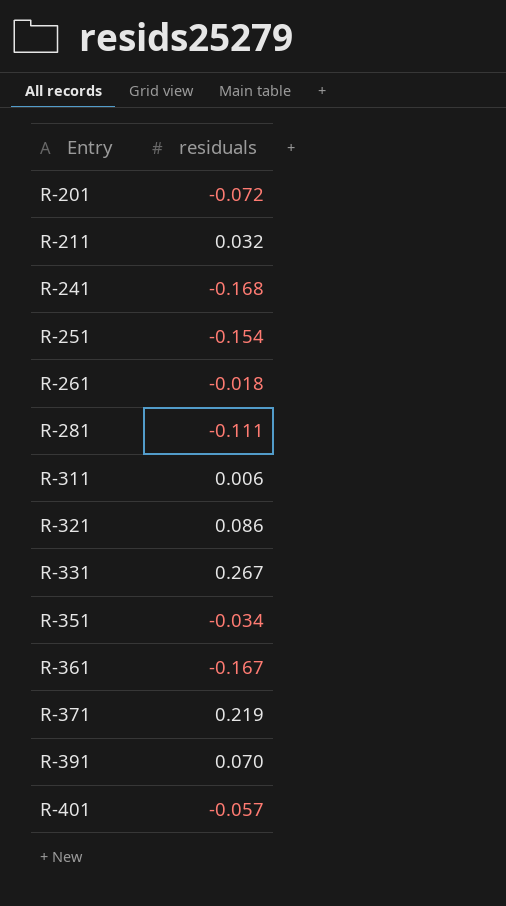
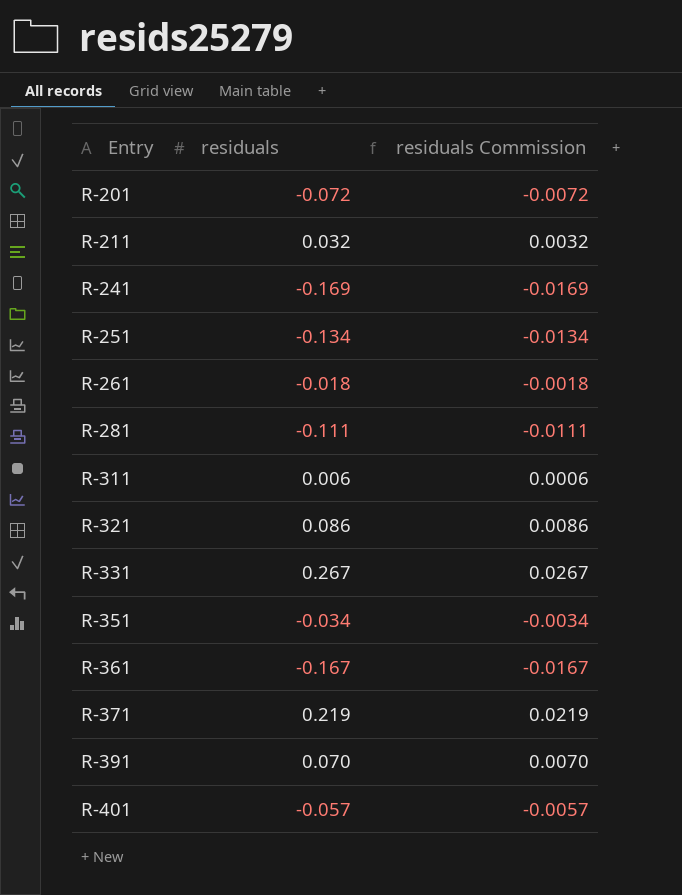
column residuals Commission | formula: none -> [residuals] * 0.1
R-241 | residuals: -0.168 -> -0.169
R-251 | residuals: -0.154 -> -0.134

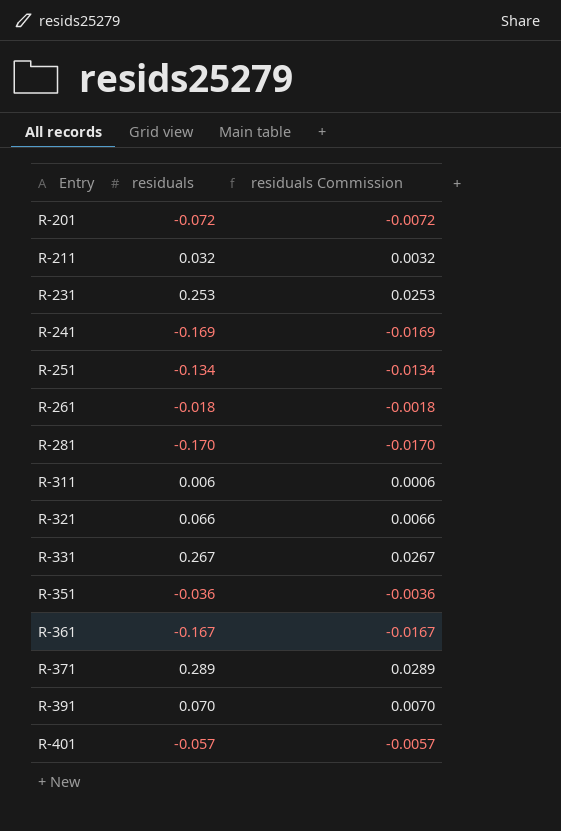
row R-231: none -> 0.253 | 0.0253
R-281 | residuals: -0.111 -> -0.170
R-281 | residuals Commission: -0.0111 -> -0.0170
R-321 | residuals: 0.086 -> 0.066
R-321 | residuals Commission: 0.0086 -> 0.0066
R-351 | residuals: -0.034 -> -0.036
R-351 | residuals Commission: -0.0034 -> -0.0036
R-371 | residuals: 0.219 -> 0.289
R-371 | residuals Commission: 0.0219 -> 0.0289

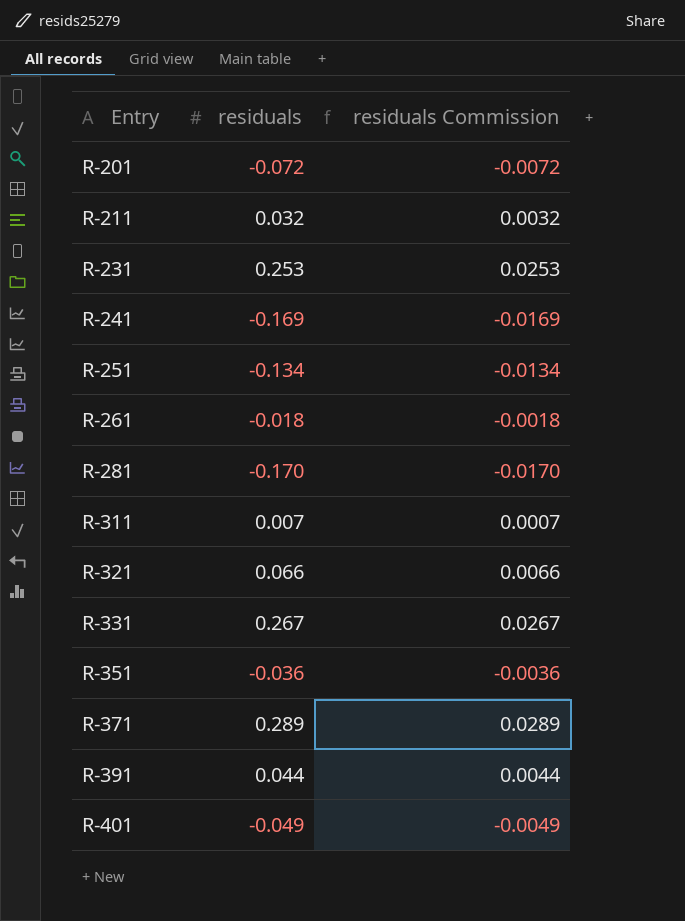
row R-361: -0.167 | -0.0167 -> none
R-311 | residuals: 0.006 -> 0.007
R-311 | residuals Commission: 0.0006 -> 0.0007
R-391 | residuals: 0.070 -> 0.044
R-391 | residuals Commission: 0.0070 -> 0.0044
R-401 | residuals: -0.057 -> -0.049
R-401 | residuals Commission: -0.0057 -> -0.0049

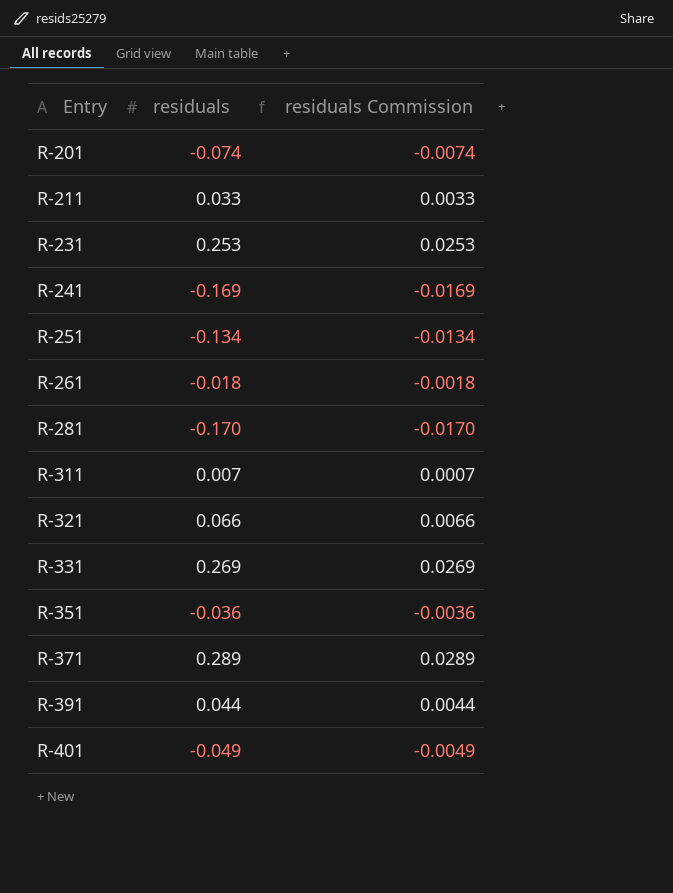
R-201 | residuals: -0.072 -> -0.074
R-201 | residuals Commission: -0.0072 -> -0.0074
R-211 | residuals: 0.032 -> 0.033
R-211 | residuals Commission: 0.0032 -> 0.0033
R-331 | residuals: 0.267 -> 0.269
R-331 | residuals Commission: 0.0267 -> 0.0269

